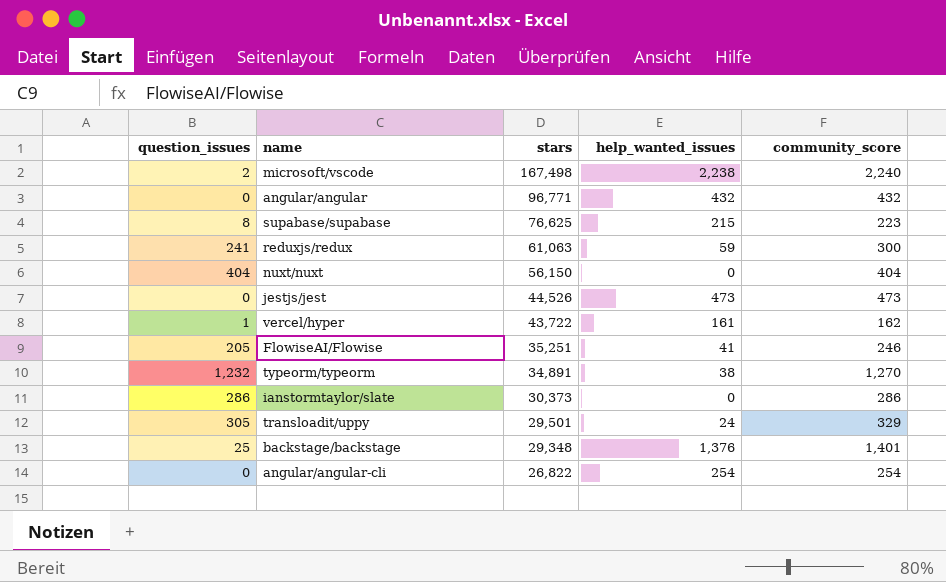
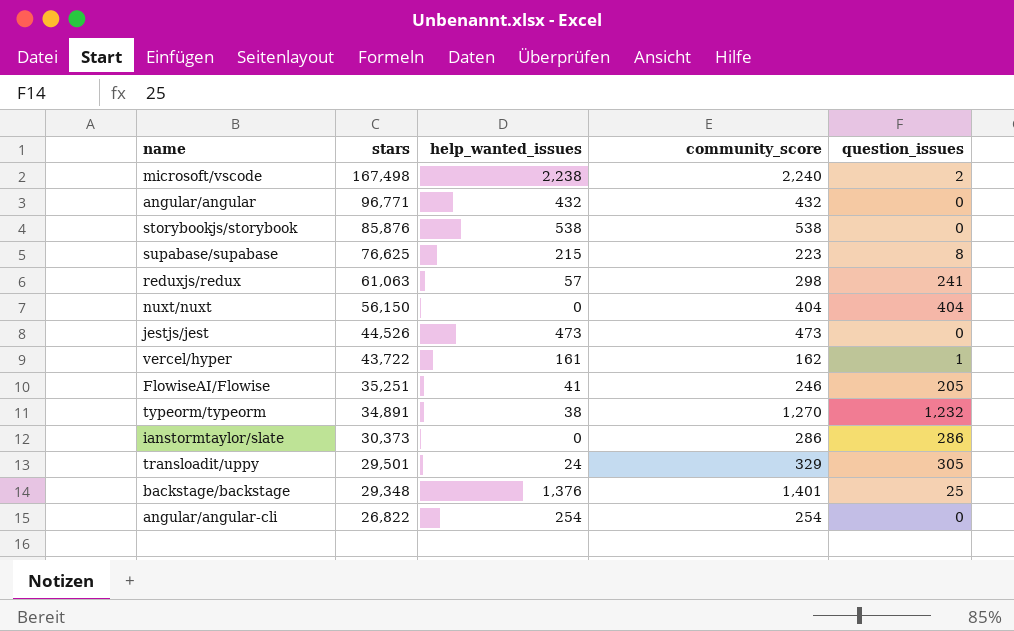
column question_issues | position: 1 -> 5
row storybookjs/storybook: none -> 85,876 | 538 | 538 | 0
reduxjs/redux | help_wanted_issues: 59 -> 57
reduxjs/redux | community_score: 300 -> 298

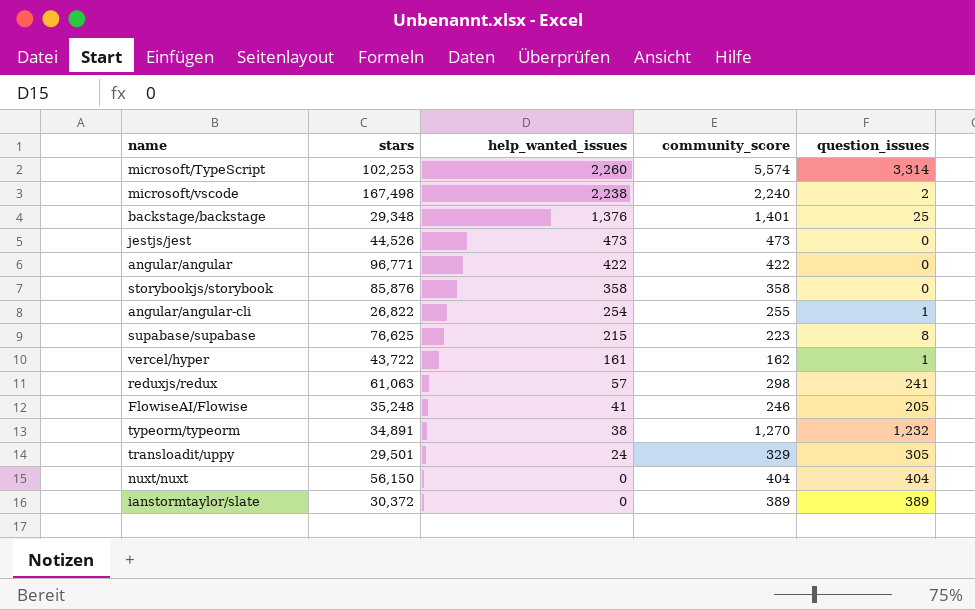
row order: stars descending -> help_wanted_issues descending
row microsoft/TypeScript: none -> 102,253 | 2,260 | 5,574 | 3,314
angular/angular | help_wanted_issues: 432 -> 422
angular/angular | community_score: 432 -> 422
storybookjs/storybook | help_wanted_issues: 538 -> 358
storybookjs/storybook | community_score: 538 -> 358
angular/angular-cli | community_score: 254 -> 255
angular/angular-cli | question_issues: 0 -> 1
FlowiseAI/Flowise | stars: 35,251 -> 35,248
ianstormtaylor/slate | stars: 30,373 -> 30,372
ianstormtaylor/slate | community_score: 286 -> 389
ianstormtaylor/slate | question_issues: 286 -> 389

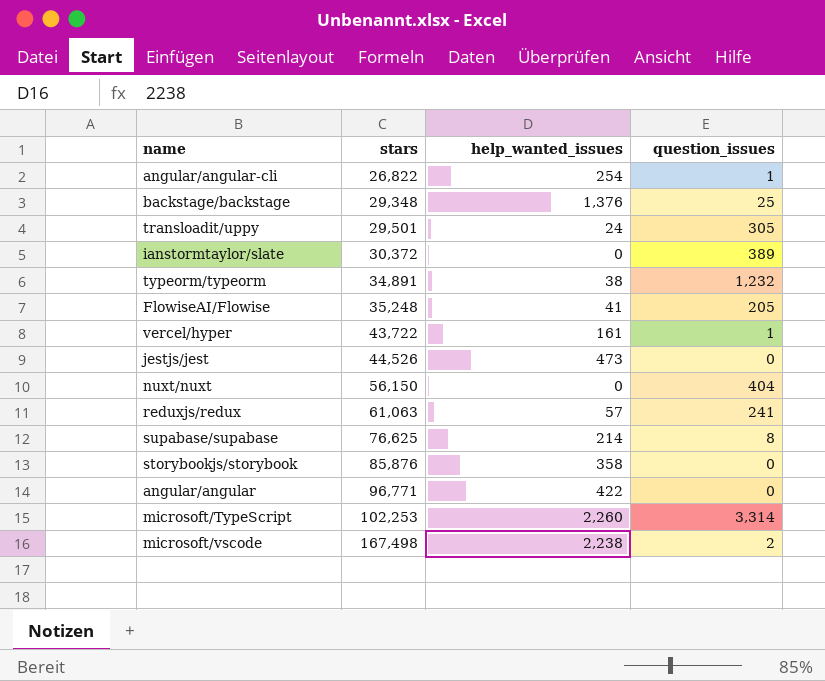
row order: help_wanted_issues descending -> stars ascending
column community_score | formula: [help_wanted_issues] + [question_issues] -> none
supabase/supabase | help_wanted_issues: 215 -> 214

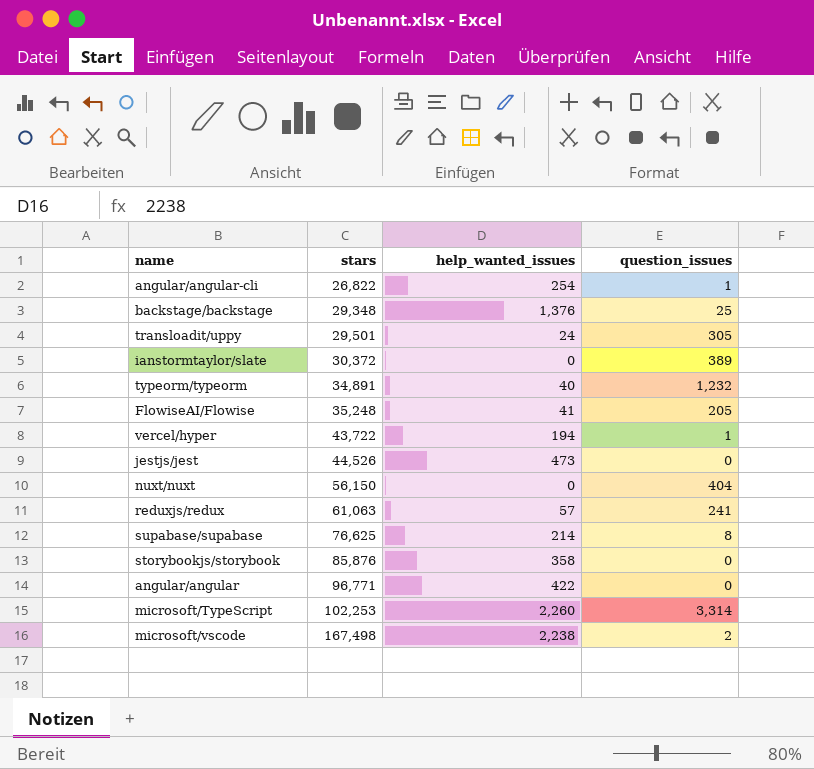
typeorm/typeorm | help_wanted_issues: 38 -> 40
vercel/hyper | help_wanted_issues: 161 -> 194

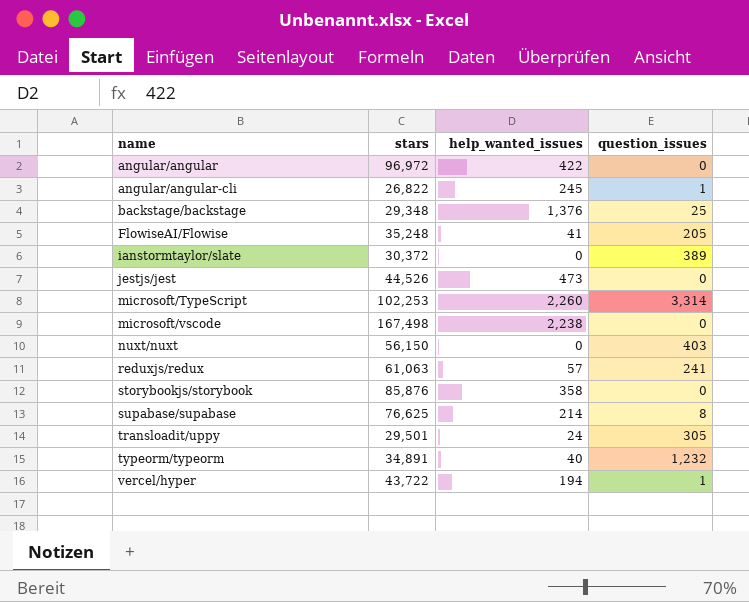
row order: stars ascending -> name ascending
angular/angular | stars: 96,771 -> 96,972
angular/angular-cli | help_wanted_issues: 254 -> 245
microsoft/vscode | question_issues: 2 -> 0
nuxt/nuxt | question_issues: 404 -> 403

